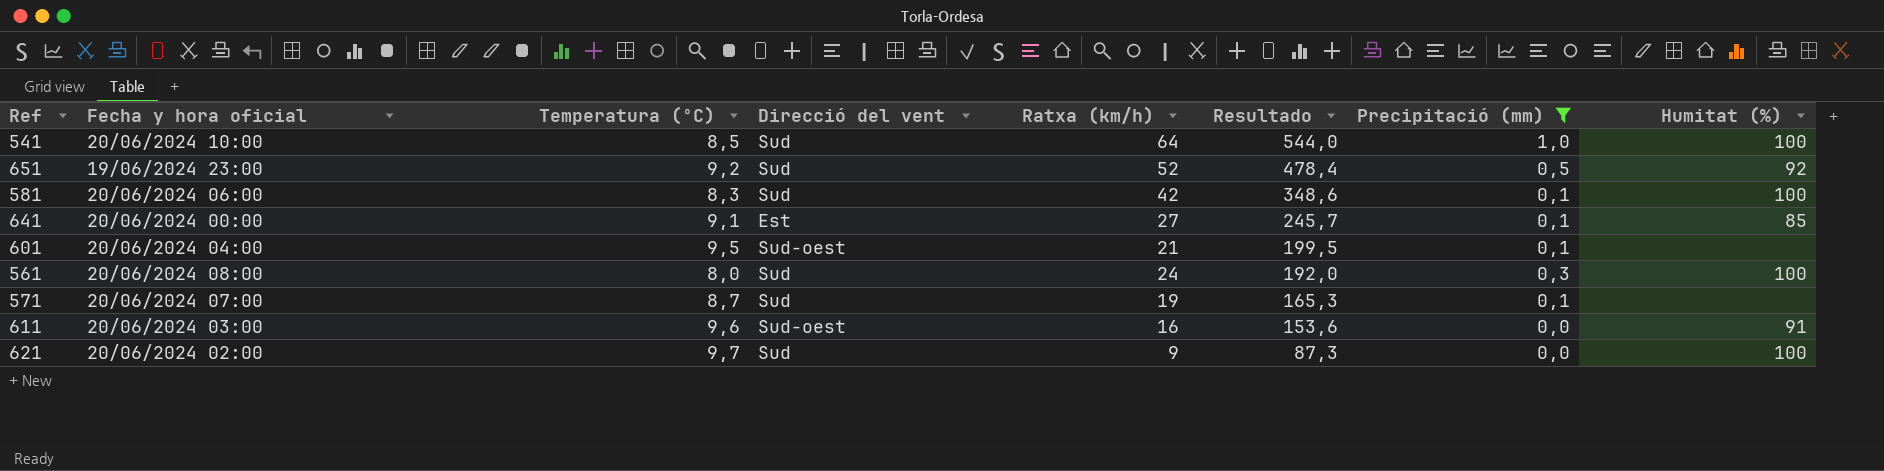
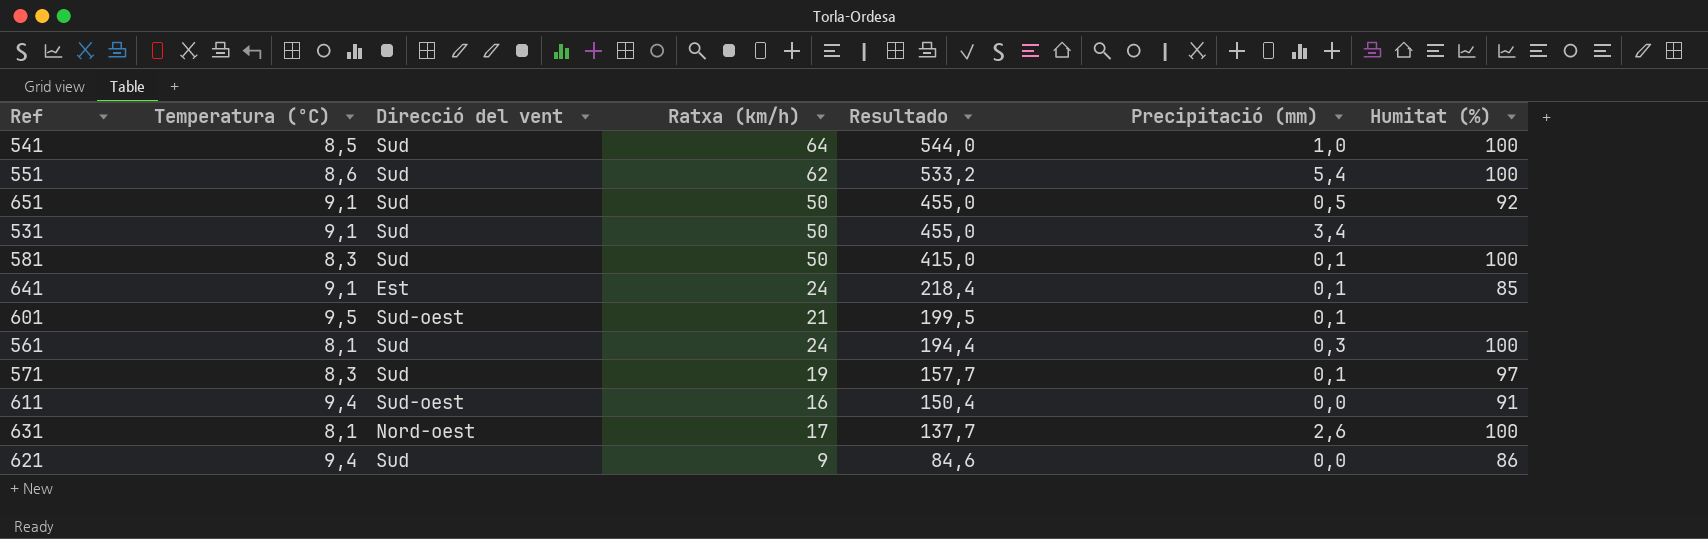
filter: Precipitació (mm) <= 1,0 -> none
column Fecha y hora oficial | position: 2 -> none
651 | Temperatura (ºC): 9,2 -> 9,1
651 | Ratxa (km/h): 52 -> 50
651 | Resultado: 478,4 -> 455,0
581 | Ratxa (km/h): 42 -> 50
581 | Resultado: 348,6 -> 415,0
641 | Ratxa (km/h): 27 -> 24
641 | Resultado: 245,7 -> 218,4
561 | Temperatura (ºC): 8,0 -> 8,1
561 | Resultado: 192,0 -> 194,4
571 | Temperatura (ºC): 8,7 -> 8,3
571 | Resultado: 165,3 -> 157,7
571 | Humitat (%): none -> 97
611 | Temperatura (ºC): 9,6 -> 9,4
611 | Resultado: 153,6 -> 150,4
621 | Temperatura (ºC): 9,7 -> 9,4
621 | Resultado: 87,3 -> 84,6
621 | Humitat (%): 100 -> 86

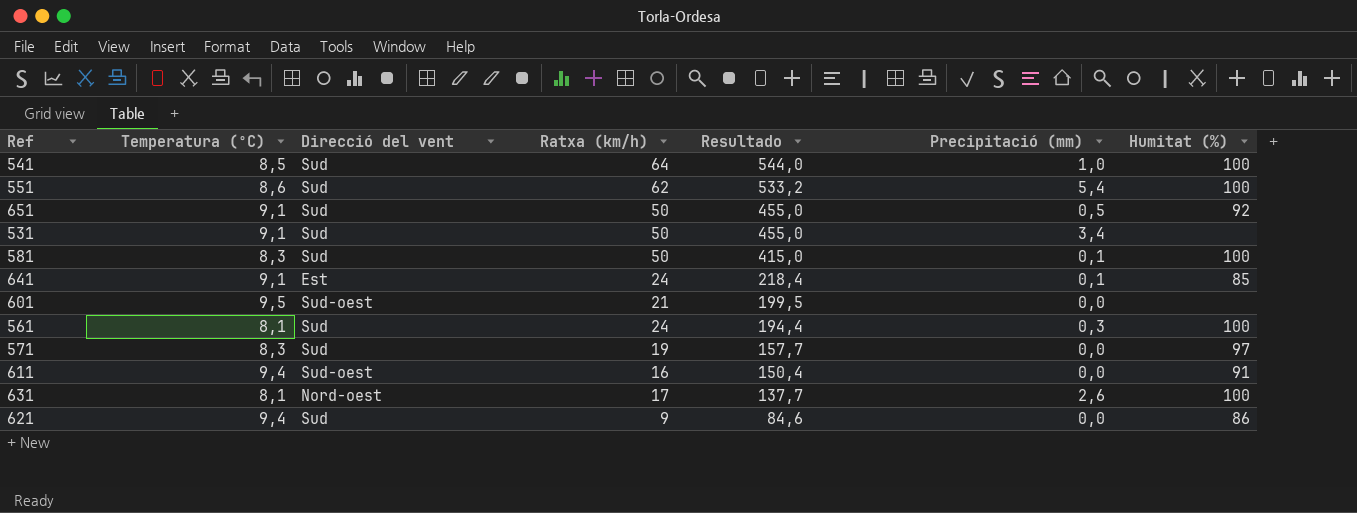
601 | Precipitació (mm): 0,1 -> 0,0
571 | Precipitació (mm): 0,1 -> 0,0

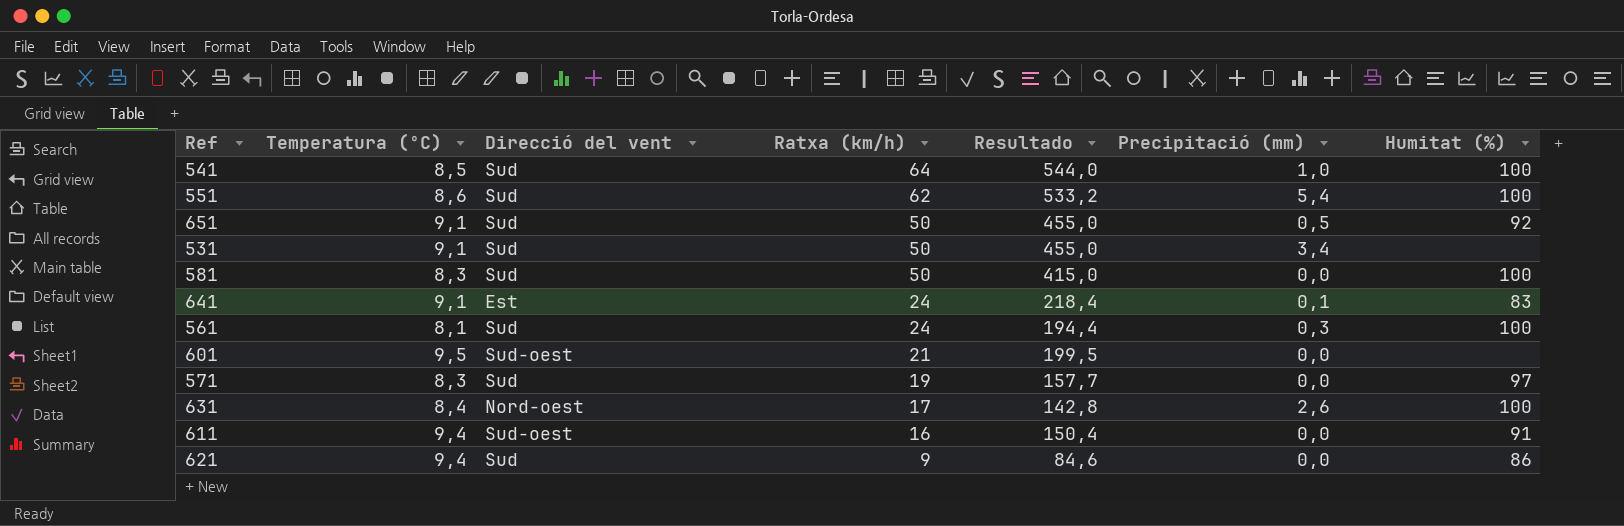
row order: Resultado descending -> Ratxa (km/h) descending
581 | Precipitació (mm): 0,1 -> 0,0
641 | Humitat (%): 85 -> 83
631 | Temperatura (ºC): 8,1 -> 8,4
631 | Resultado: 137,7 -> 142,8

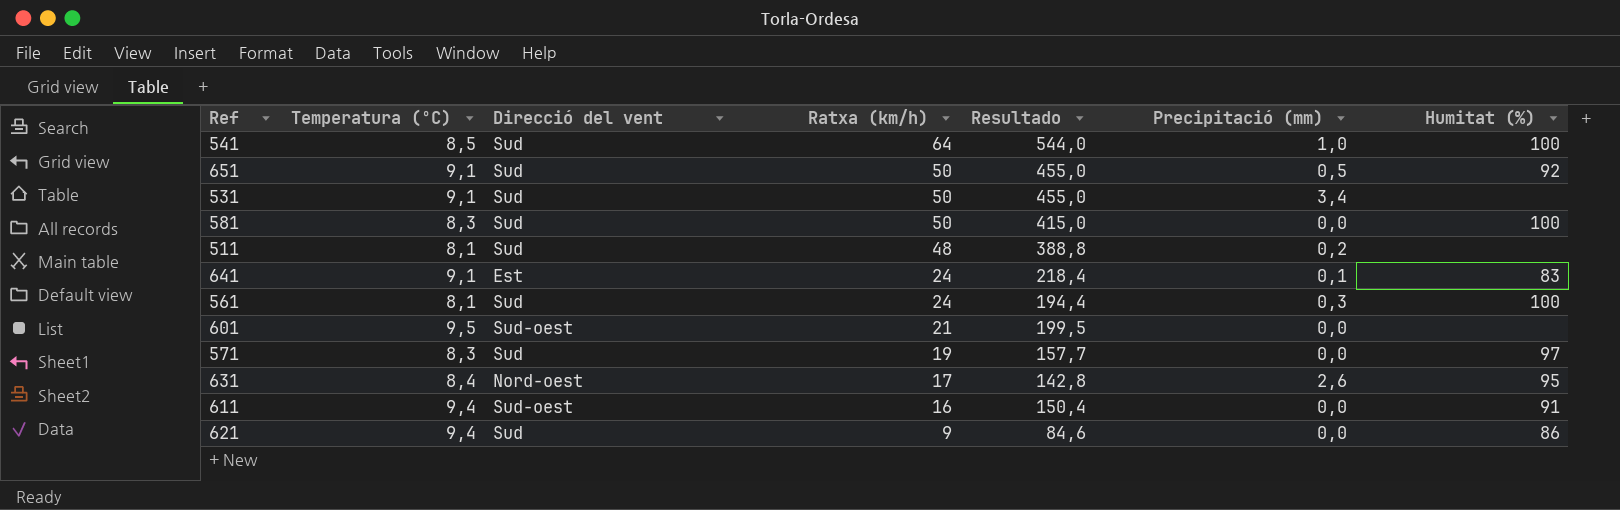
row 551: 8,6 | Sud | 62 | 533,2 | 5,4 | 100 -> none
row 511: none -> 8,1 | Sud | 48 | 388,8 | 0,2 | none
631 | Humitat (%): 100 -> 95

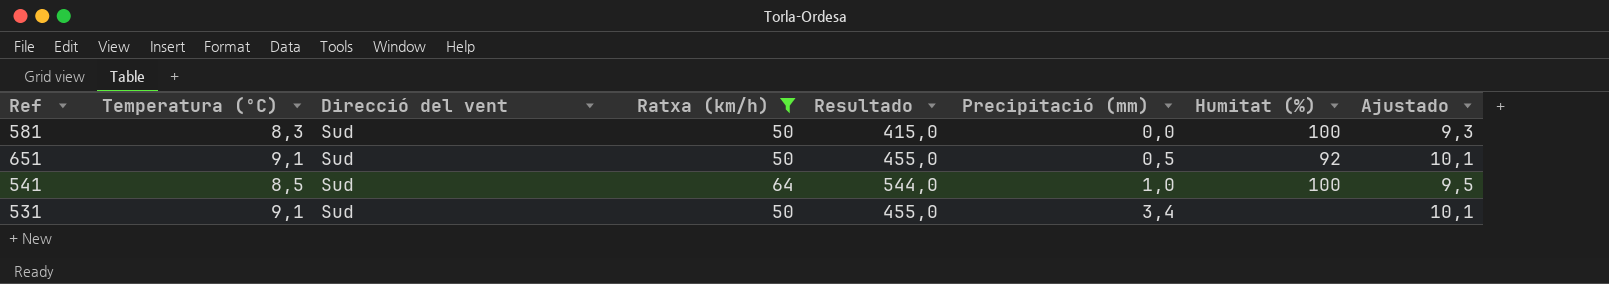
filter: none -> Ratxa (km/h) >= 50
row order: Ratxa (km/h) descending -> Precipitació (mm) ascending
column Ajustado | formula: none -> [Temperatura (ºC)] + 1

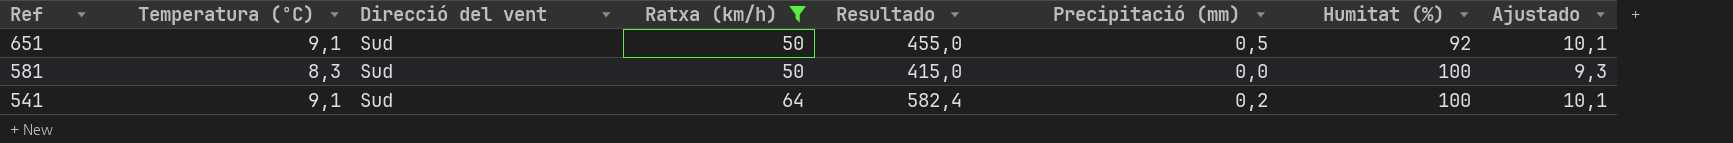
row order: Precipitació (mm) ascending -> Ref descending
row 531: 9,1 | Sud | 50 | 455,0 | 3,4 | none | 10,1 -> none
541 | Temperatura (ºC): 8,5 -> 9,1
541 | Resultado: 544,0 -> 582,4
541 | Precipitació (mm): 1,0 -> 0,2
541 | Ajustado: 9,5 -> 10,1

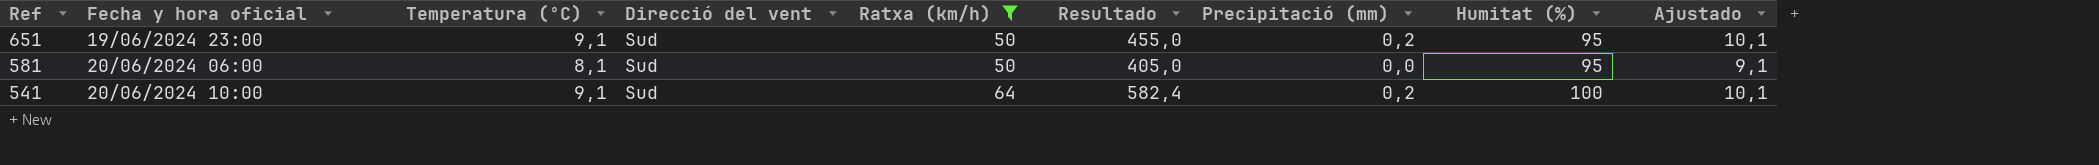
column Fecha y hora oficial | position: none -> 2
651 | Precipitació (mm): 0,5 -> 0,2
651 | Humitat (%): 92 -> 95
581 | Temperatura (ºC): 8,3 -> 8,1
581 | Resultado: 415,0 -> 405,0
581 | Humitat (%): 100 -> 95
581 | Ajustado: 9,3 -> 9,1

